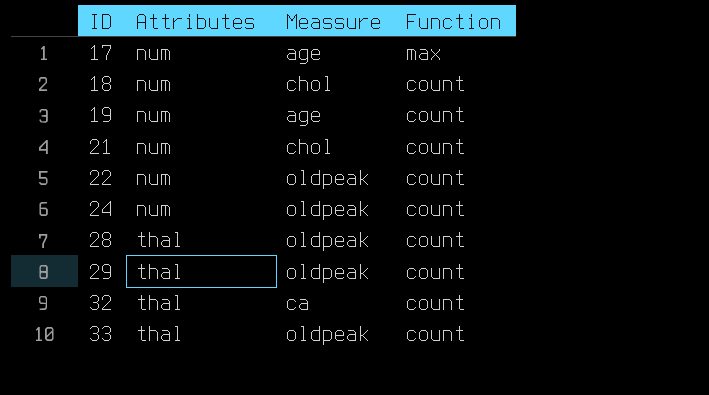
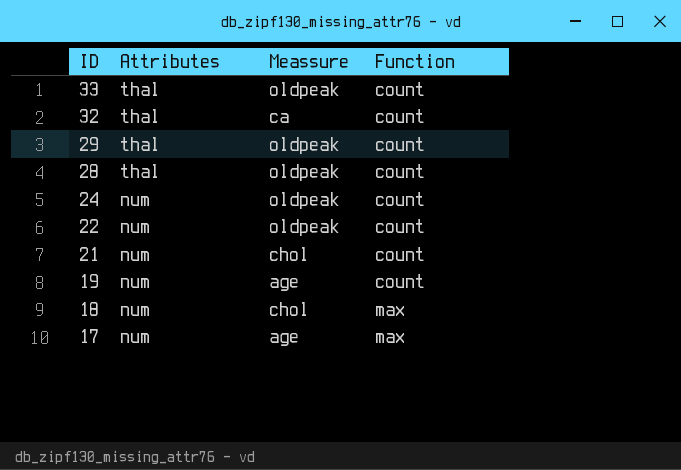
row order: ID ascending -> ID descending
18 | Function: count -> max

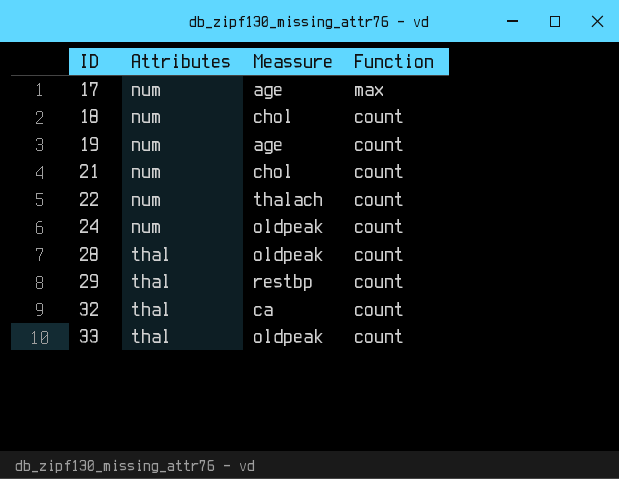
row order: ID descending -> ID ascending
18 | Function: max -> count
22 | Meassure: oldpeak -> thalach
29 | Meassure: oldpeak -> restbp

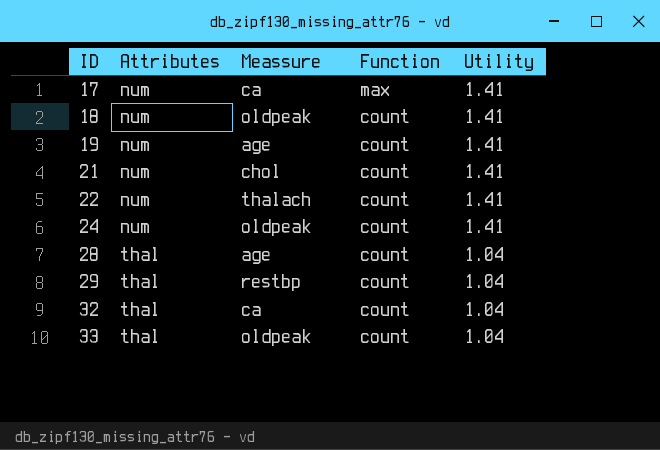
column Utility | position: none -> 5
17 | Meassure: age -> ca
18 | Meassure: chol -> oldpeak
28 | Meassure: oldpeak -> age

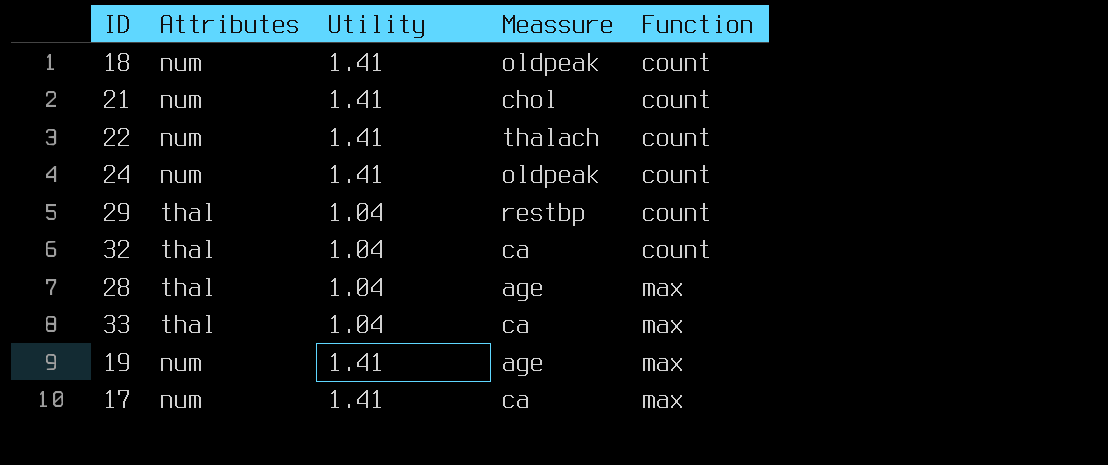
row order: ID ascending -> Function ascending
column Utility | position: 5 -> 3
28 | Function: count -> max
33 | Meassure: oldpeak -> ca
33 | Function: count -> max
19 | Function: count -> max

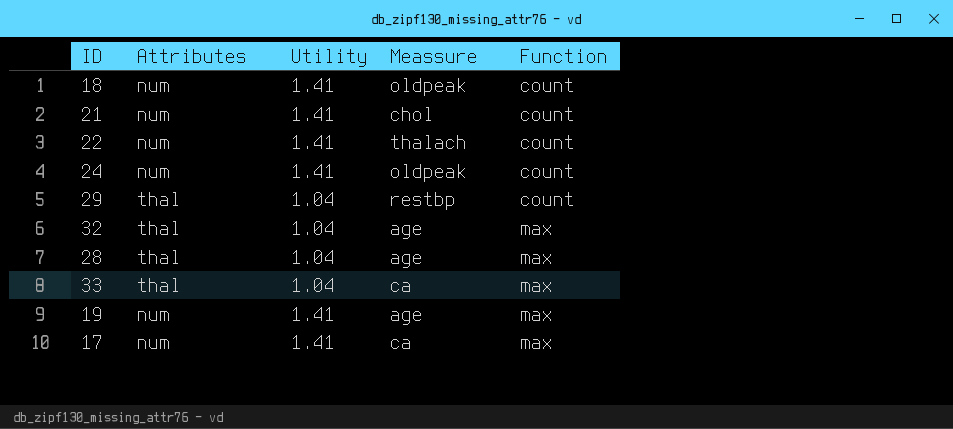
32 | Meassure: ca -> age
32 | Function: count -> max

